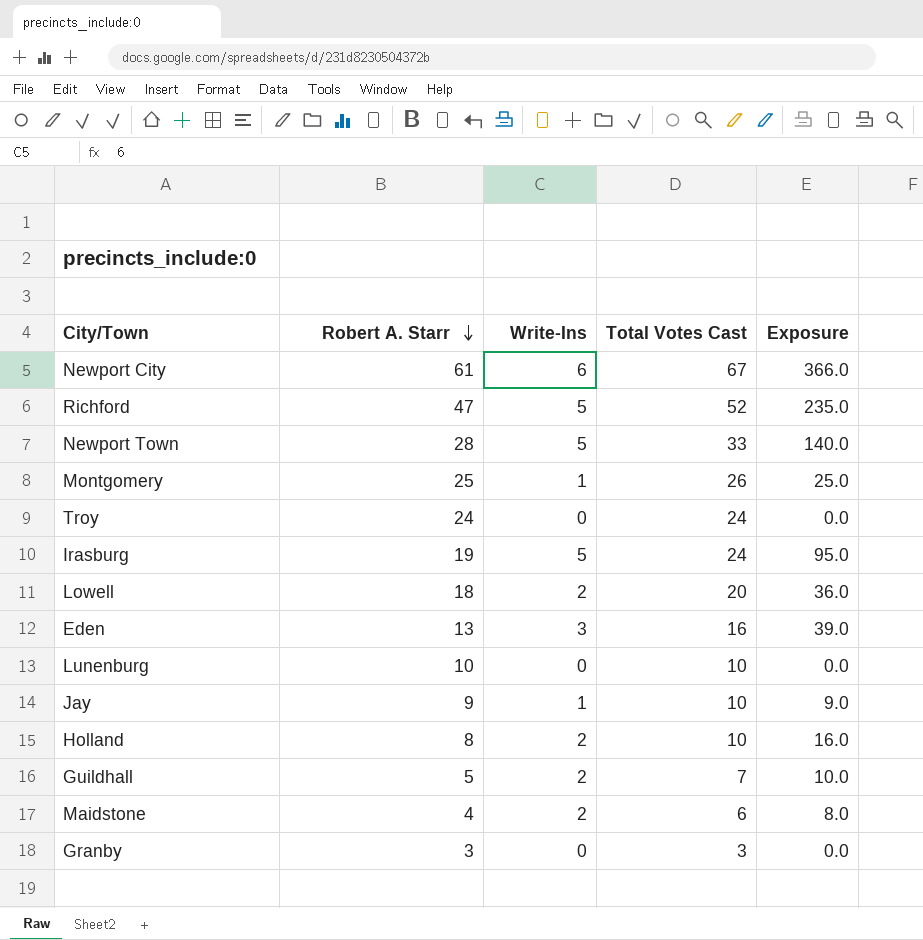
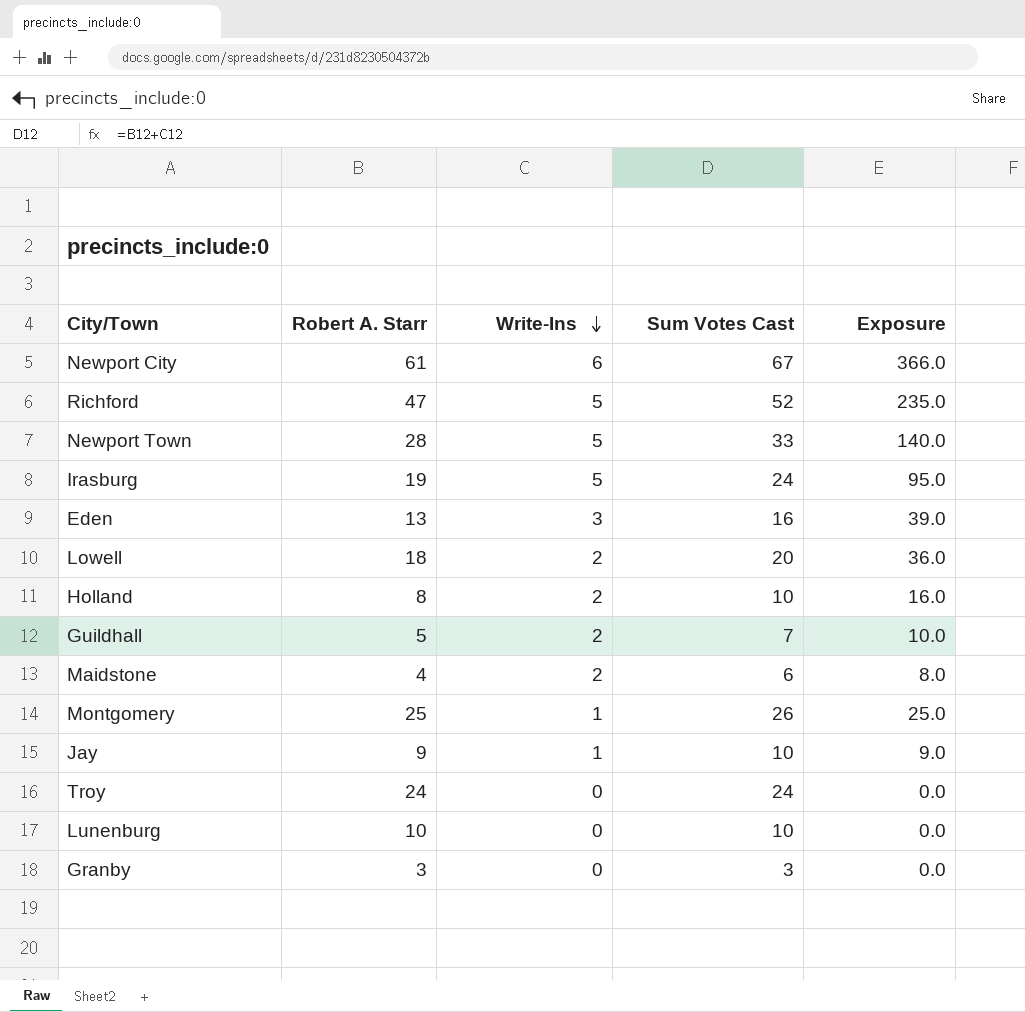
row order: Robert A. Starr descending -> Write-Ins descending
column name: Total Votes Cast -> Sum Votes Cast

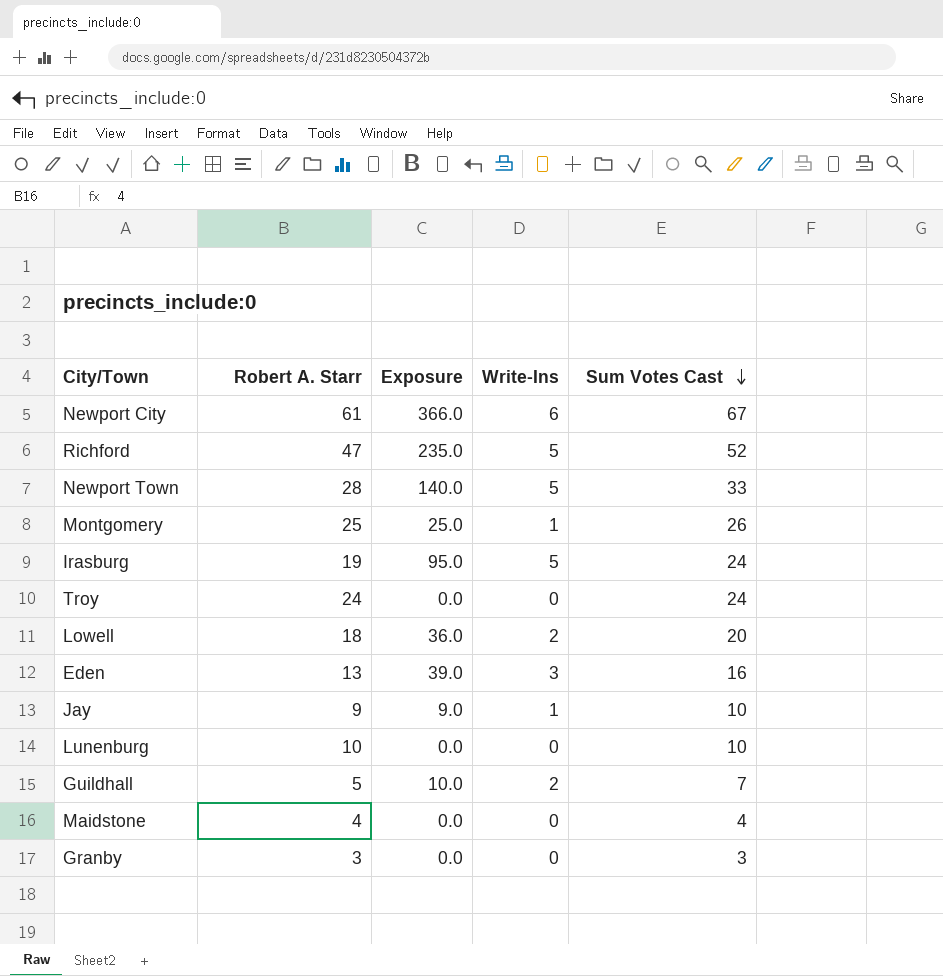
row order: Write-Ins descending -> Sum Votes Cast descending
column Exposure | position: 5 -> 3
row Holland: 8 | 2 | 10 | 16.0 -> none
Maidstone | Exposure: 8.0 -> 0.0
Maidstone | Write-Ins: 2 -> 0
Maidstone | Sum Votes Cast: 6 -> 4

